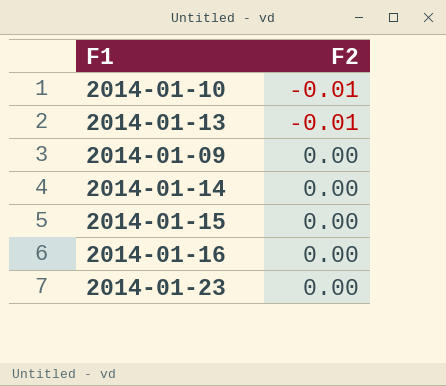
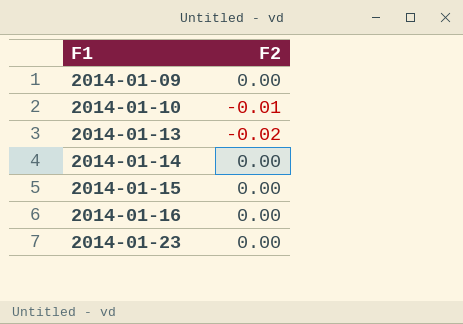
row order: F2 ascending -> F1 ascending
2014-01-13 | F2: -0.01 -> -0.02

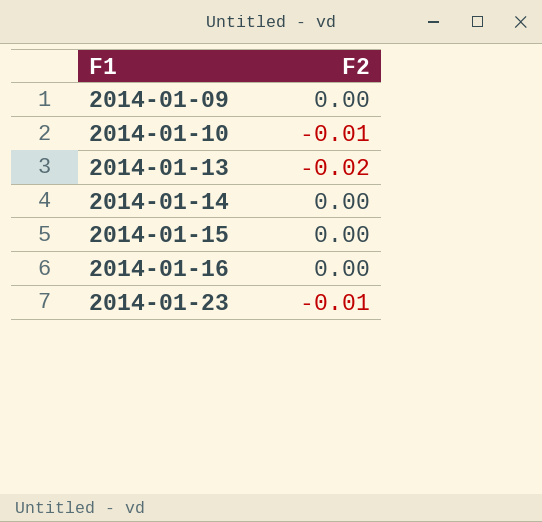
2014-01-23 | F2: 0.00 -> -0.01

